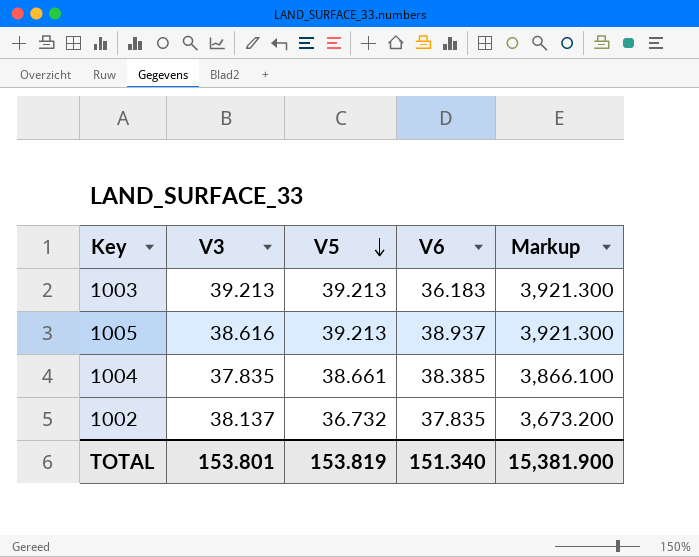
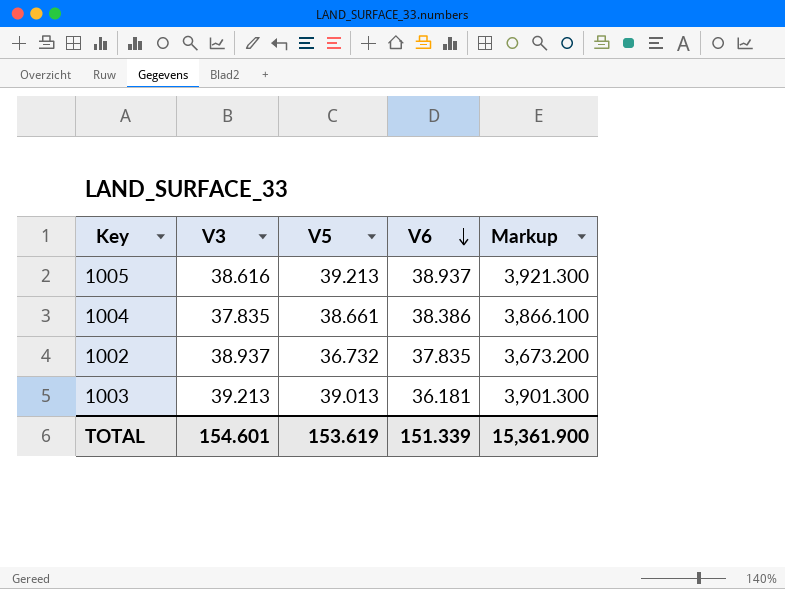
row order: V5 descending -> V6 descending
1004 | V6: 38.385 -> 38.386
1002 | V3: 38.137 -> 38.937
1003 | V5: 39.213 -> 39.013
1003 | V6: 36.183 -> 36.181
1003 | Markup: 3,921.300 -> 3,901.300
TOTAL | V3: 153.801 -> 154.601
TOTAL | V5: 153.819 -> 153.619
TOTAL | V6: 151.340 -> 151.339
TOTAL | Markup: 15,381.900 -> 15,361.900

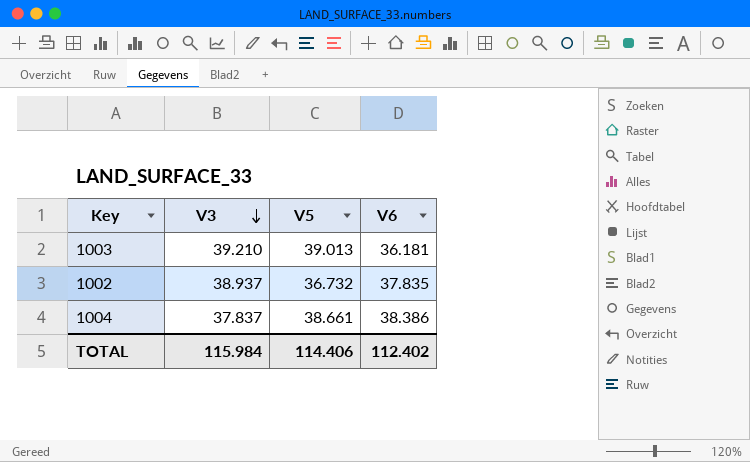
row order: V6 descending -> V3 descending
column Markup | formula: [V5] * 100 -> none
row 1005: 38.616 | 39.213 | 38.937 | 3,921.300 -> none
1003 | V3: 39.213 -> 39.210
1004 | V3: 37.835 -> 37.837
TOTAL | V3: 154.601 -> 115.984
TOTAL | V5: 153.619 -> 114.406
TOTAL | V6: 151.339 -> 112.402

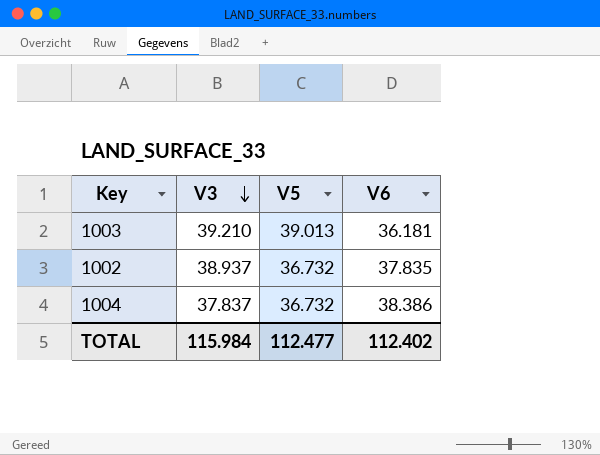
1004 | V5: 38.661 -> 36.732
TOTAL | V5: 114.406 -> 112.477

